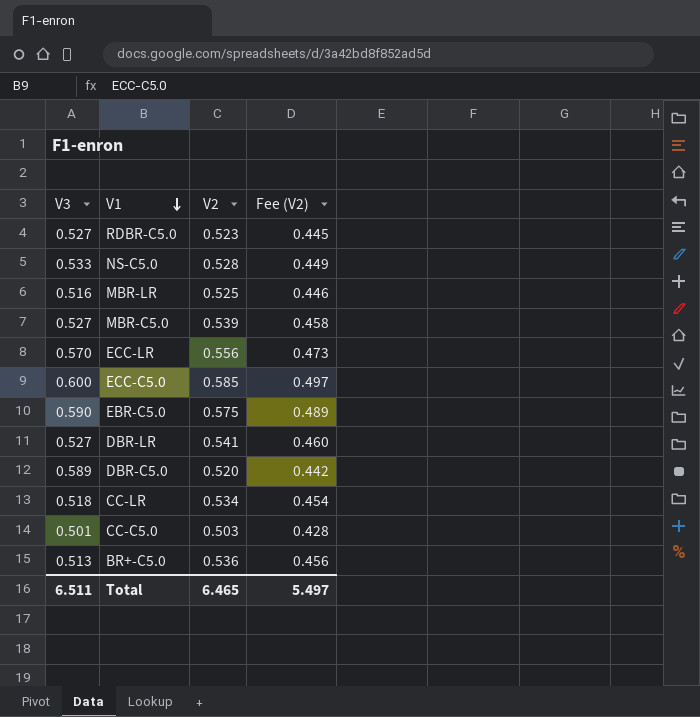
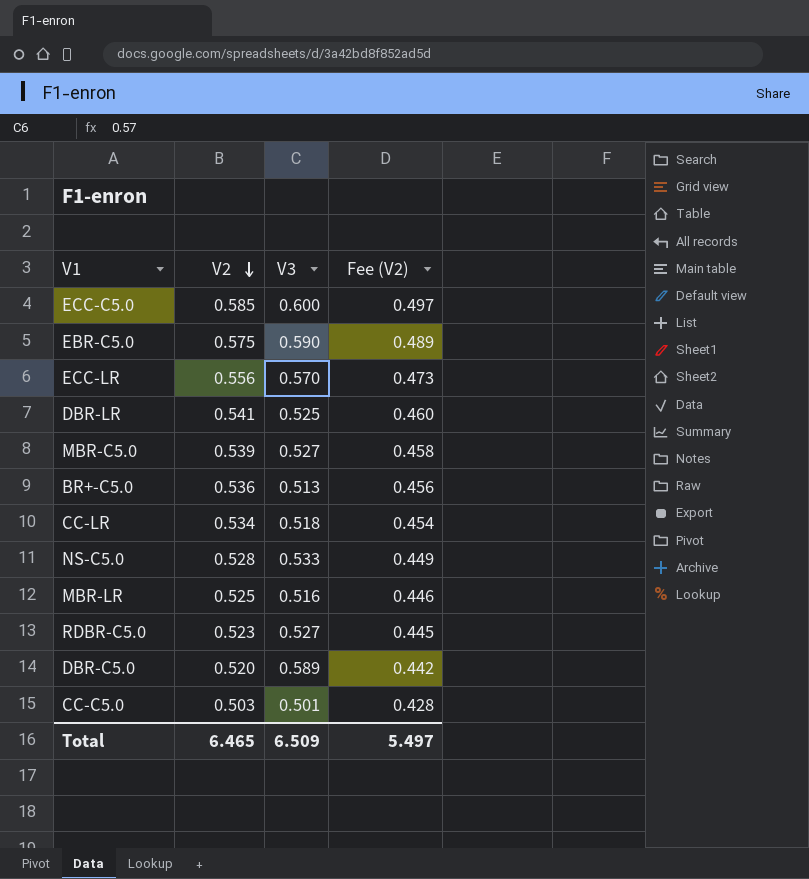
row order: V1 descending -> V2 descending
column V3 | position: 1 -> 3
DBR-LR | V3: 0.527 -> 0.525
Total | V3: 6.511 -> 6.509

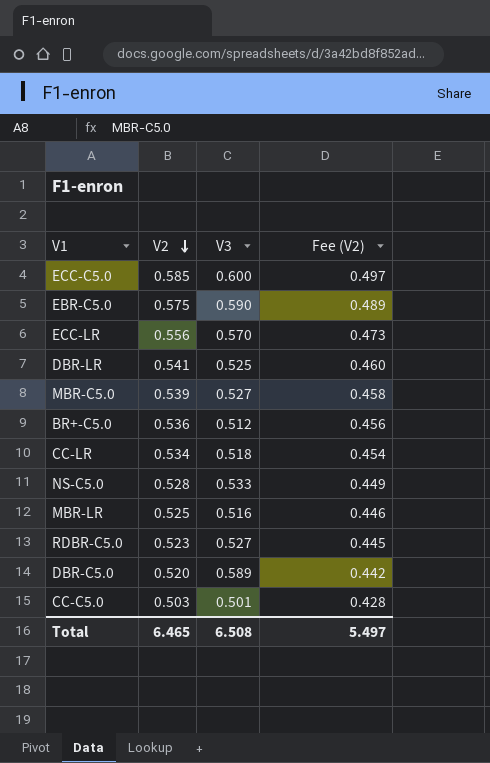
BR+-C5.0 | V3: 0.513 -> 0.512
Total | V3: 6.509 -> 6.508

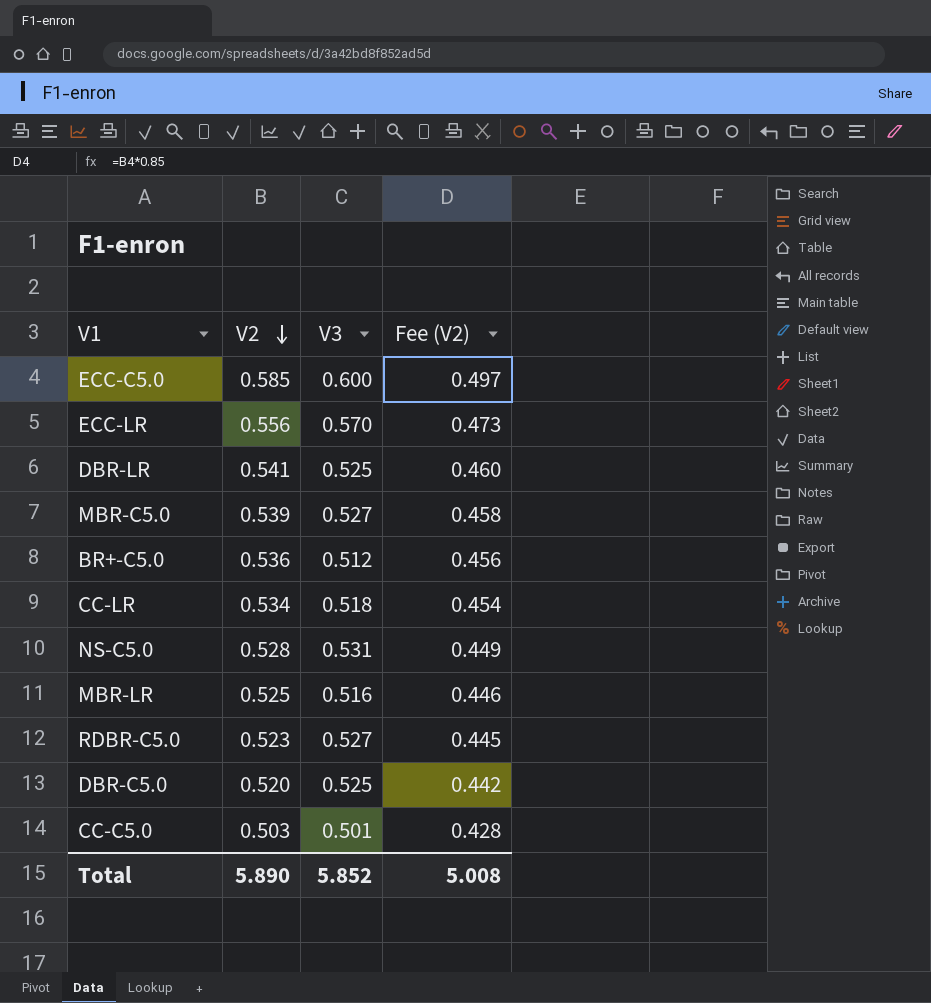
row EBR-C5.0: 0.575 | 0.590 | 0.489 -> none
NS-C5.0 | V3: 0.533 -> 0.531
DBR-C5.0 | V3: 0.589 -> 0.525
Total | V2: 6.465 -> 5.890
Total | V3: 6.508 -> 5.852
Total | Fee (V2): 5.497 -> 5.008

